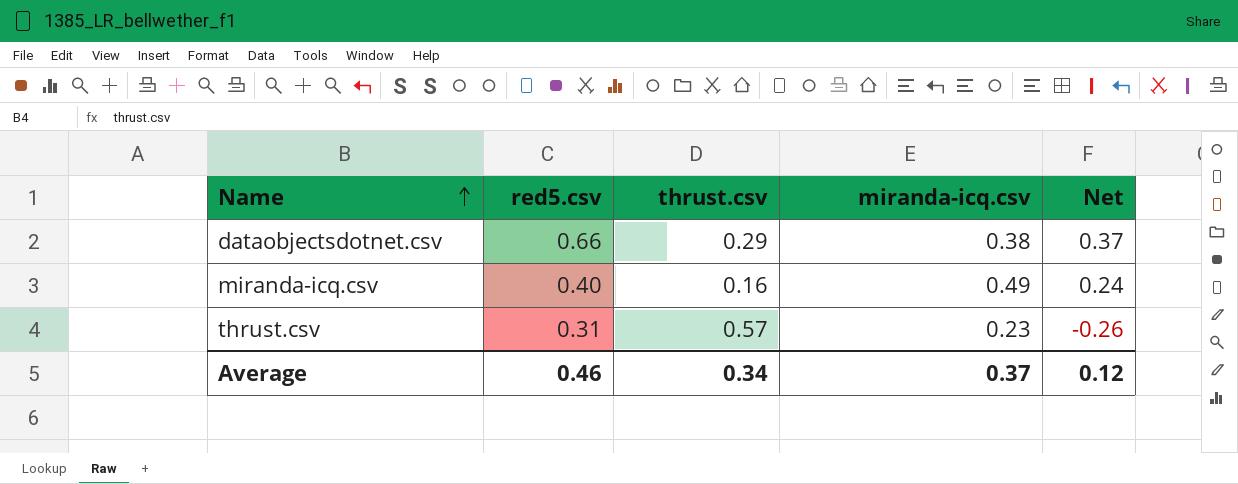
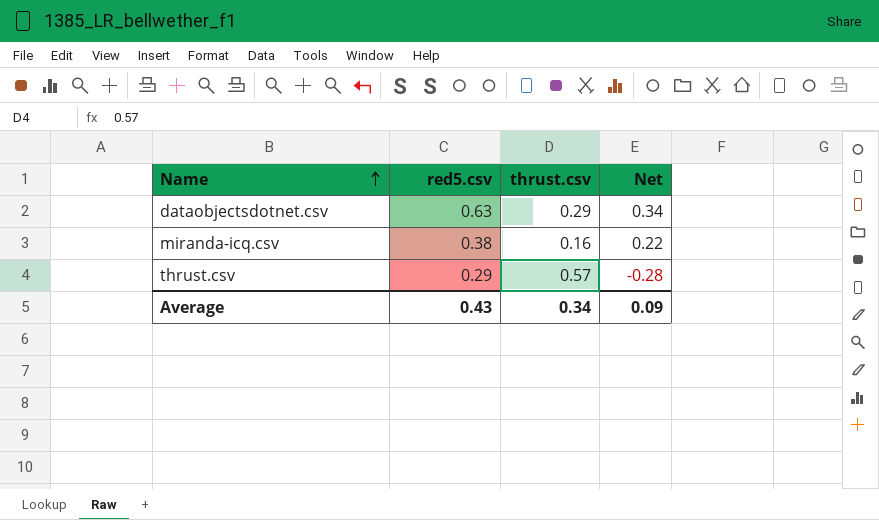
column miranda-icq.csv | position: 4 -> none
dataobjectsdotnet.csv | red5.csv: 0.66 -> 0.63
dataobjectsdotnet.csv | Net: 0.37 -> 0.34
miranda-icq.csv | red5.csv: 0.40 -> 0.38
miranda-icq.csv | Net: 0.24 -> 0.22
thrust.csv | red5.csv: 0.31 -> 0.29
thrust.csv | Net: -0.26 -> -0.28
Average | red5.csv: 0.46 -> 0.43
Average | Net: 0.12 -> 0.09

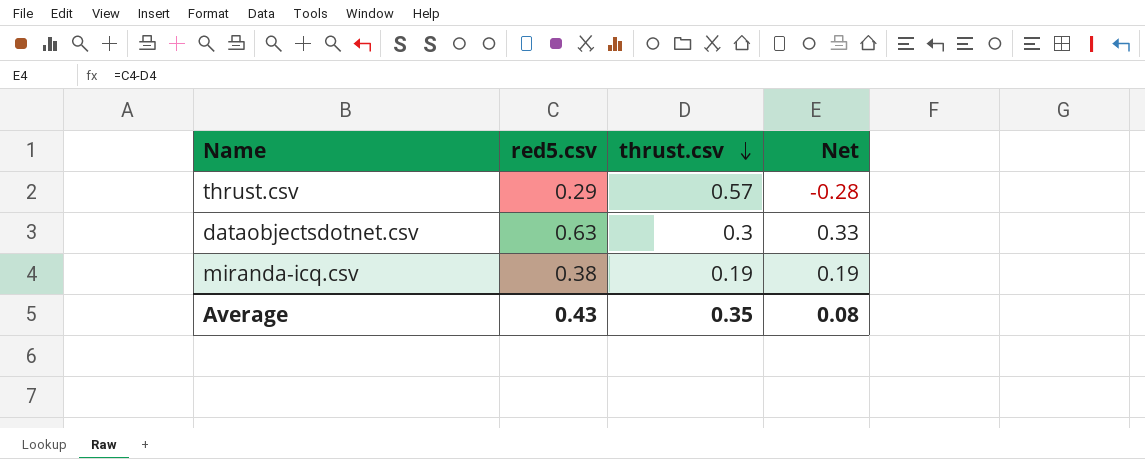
row order: Name ascending -> thrust.csv descending
dataobjectsdotnet.csv | thrust.csv: 0.29 -> 0.3
dataobjectsdotnet.csv | Net: 0.34 -> 0.33
miranda-icq.csv | thrust.csv: 0.16 -> 0.19
miranda-icq.csv | Net: 0.22 -> 0.19
Average | thrust.csv: 0.34 -> 0.35
Average | Net: 0.09 -> 0.08

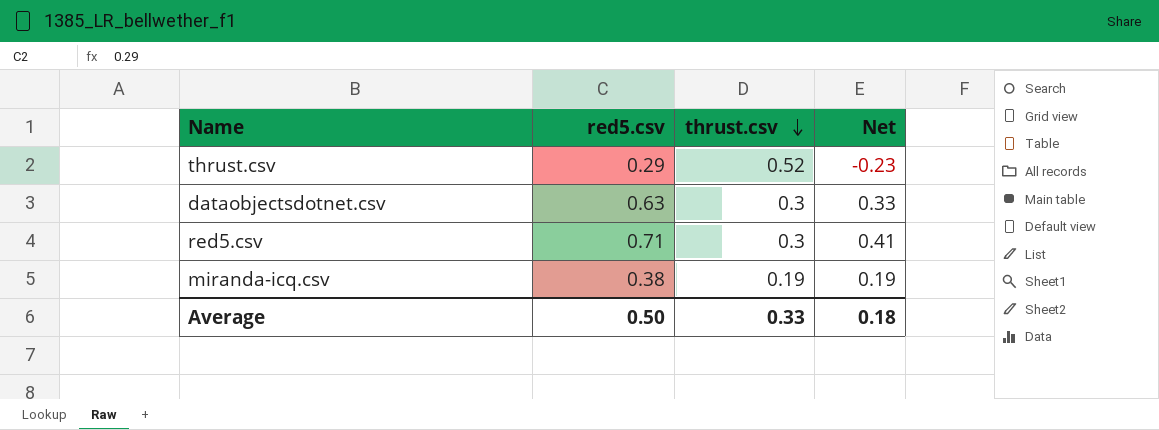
thrust.csv | thrust.csv: 0.57 -> 0.52
thrust.csv | Net: -0.28 -> -0.23
row red5.csv: none -> 0.71 | 0.3 | 0.41
Average | red5.csv: 0.43 -> 0.50
Average | thrust.csv: 0.35 -> 0.33
Average | Net: 0.08 -> 0.18

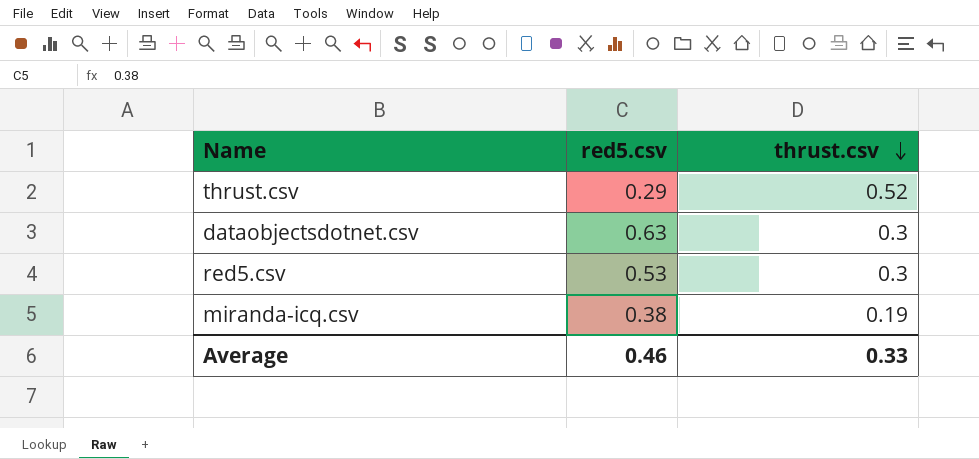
column Net | formula: [red5.csv] - [thrust.csv] -> none
red5.csv | red5.csv: 0.71 -> 0.53
Average | red5.csv: 0.50 -> 0.46

